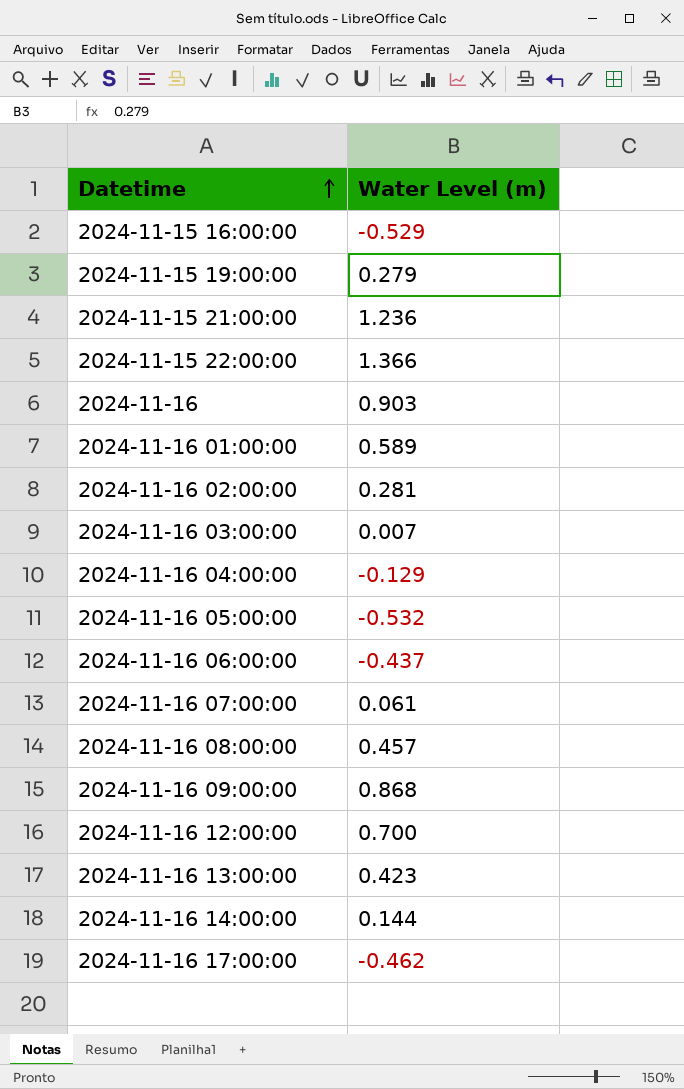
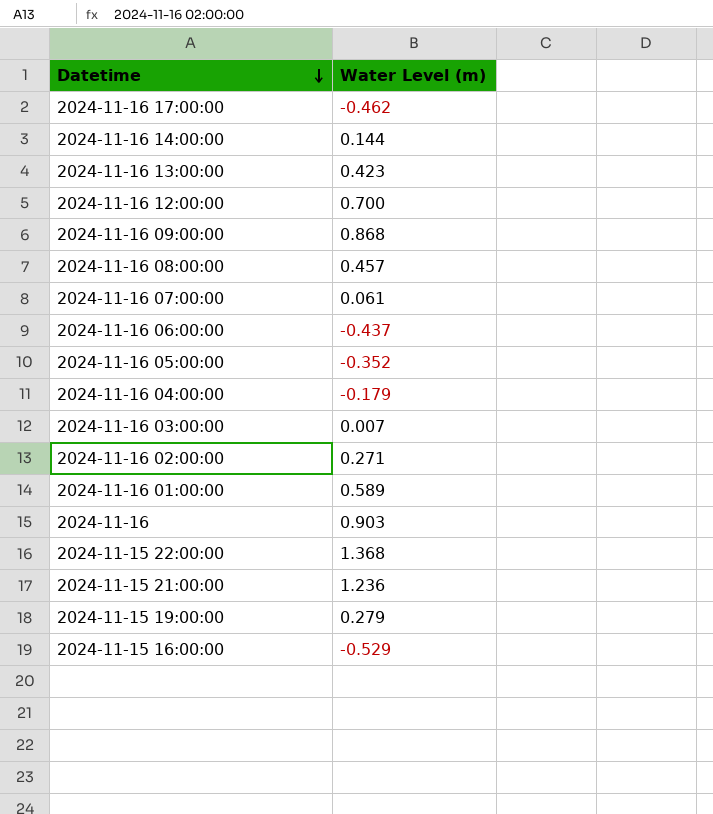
row order: Datetime ascending -> Datetime descending
2024-11-16 05:00:00 | Water Level (m): -0.532 -> -0.352
2024-11-16 04:00:00 | Water Level (m): -0.129 -> -0.179
2024-11-16 02:00:00 | Water Level (m): 0.281 -> 0.271
2024-11-15 22:00:00 | Water Level (m): 1.366 -> 1.368

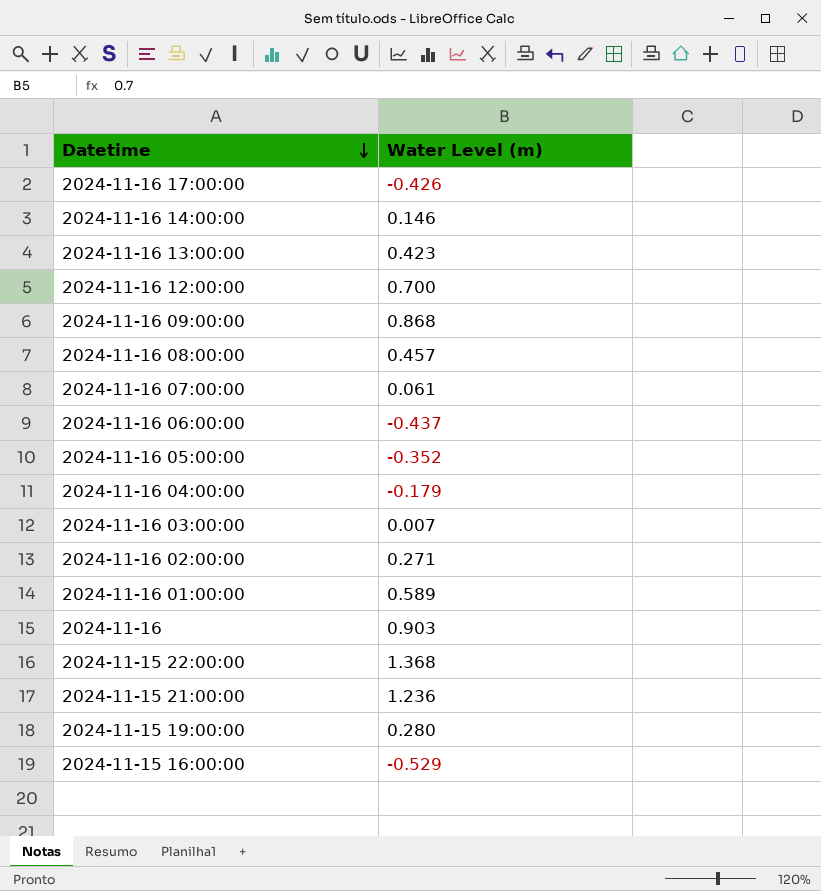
2024-11-16 17:00:00 | Water Level (m): -0.462 -> -0.426
2024-11-16 14:00:00 | Water Level (m): 0.144 -> 0.146
2024-11-15 19:00:00 | Water Level (m): 0.279 -> 0.280

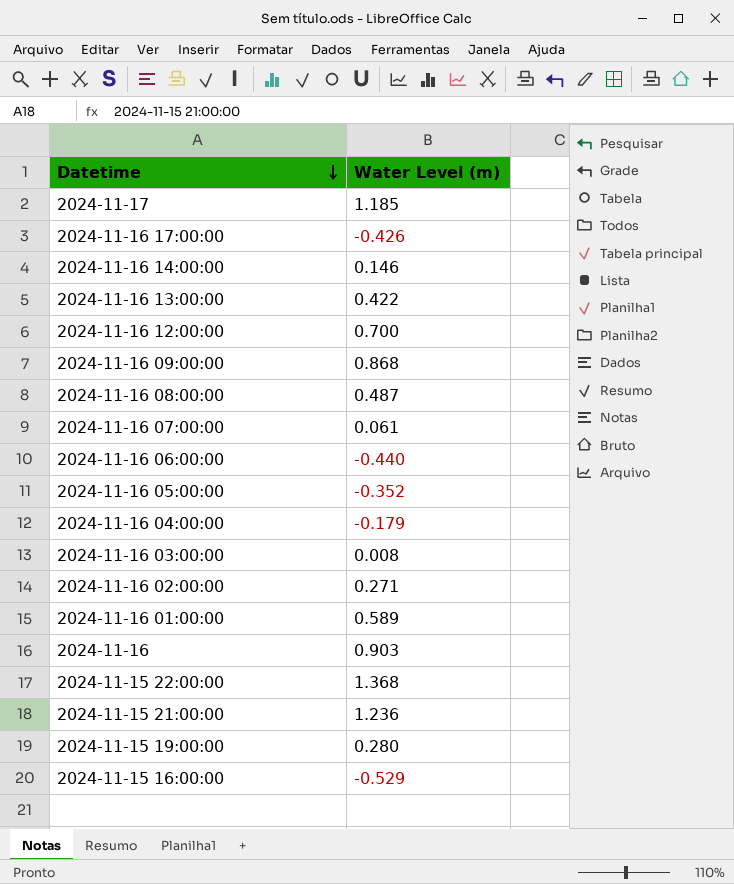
row 2024-11-17: none -> 1.185
2024-11-16 13:00:00 | Water Level (m): 0.423 -> 0.422
2024-11-16 08:00:00 | Water Level (m): 0.457 -> 0.487
2024-11-16 06:00:00 | Water Level (m): -0.437 -> -0.440
2024-11-16 03:00:00 | Water Level (m): 0.007 -> 0.008

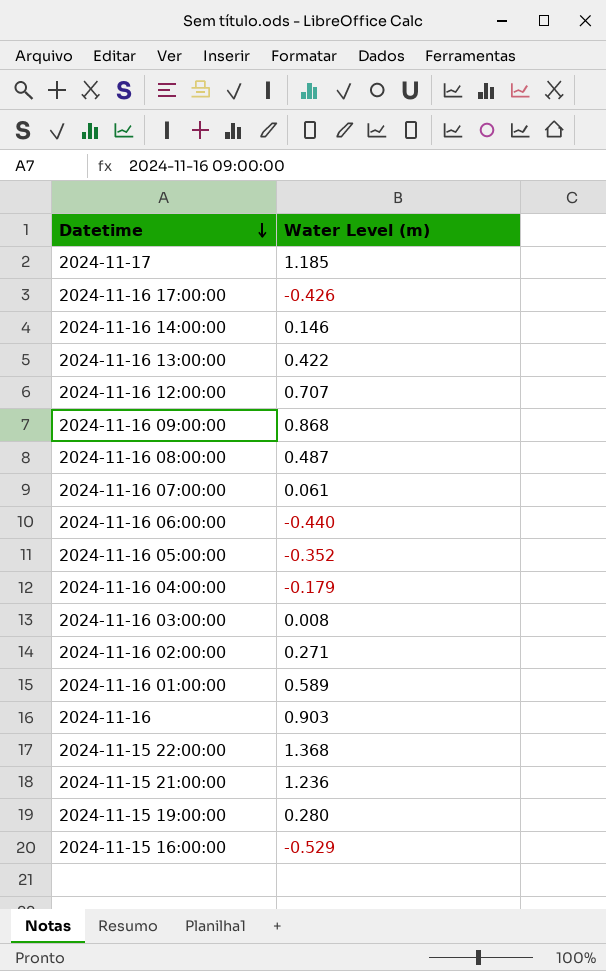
2024-11-16 12:00:00 | Water Level (m): 0.700 -> 0.707

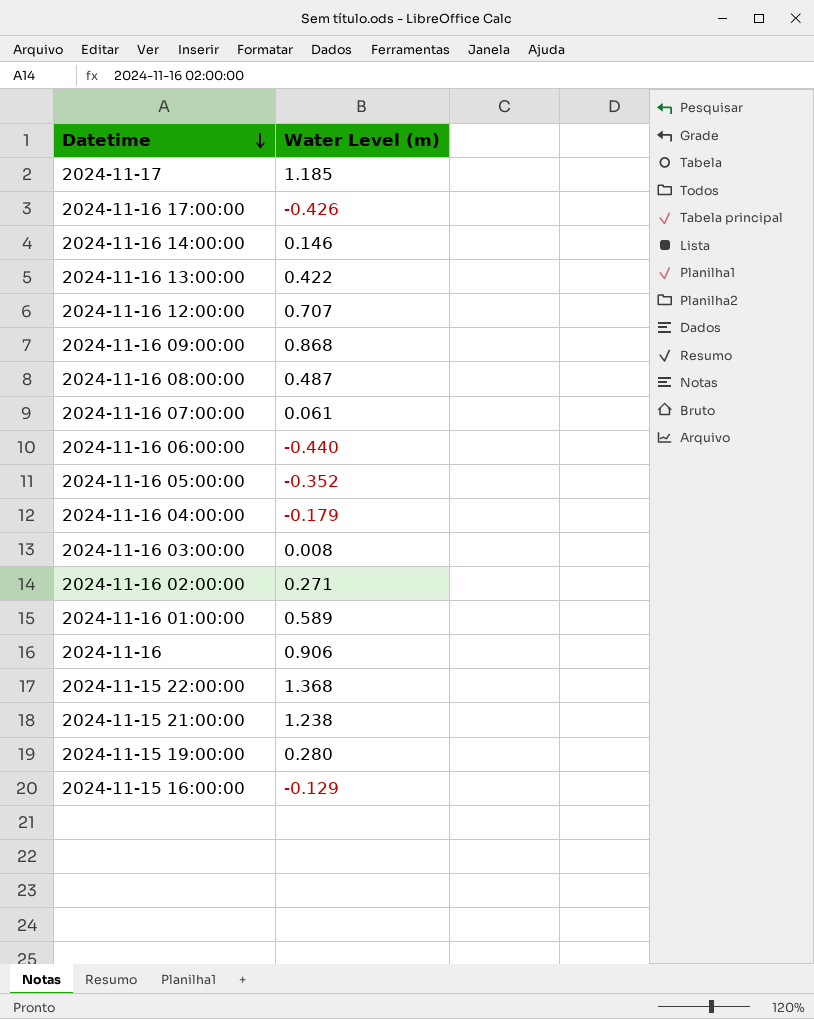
2024-11-16 | Water Level (m): 0.903 -> 0.906
2024-11-15 21:00:00 | Water Level (m): 1.236 -> 1.238
2024-11-15 16:00:00 | Water Level (m): -0.529 -> -0.129

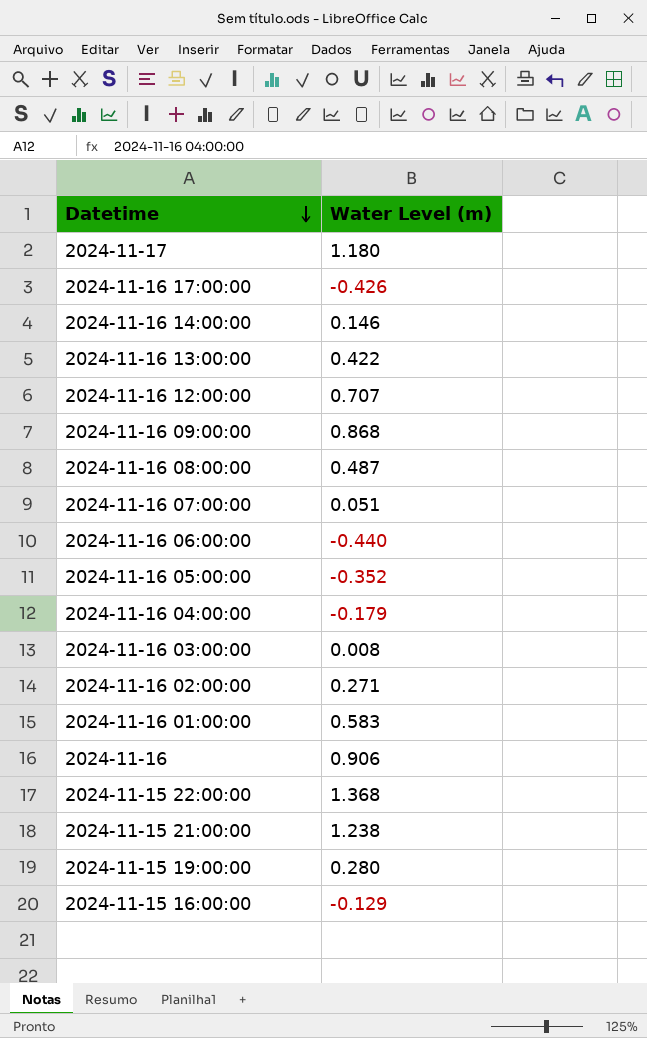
2024-11-17 | Water Level (m): 1.185 -> 1.180
2024-11-16 07:00:00 | Water Level (m): 0.061 -> 0.051
2024-11-16 01:00:00 | Water Level (m): 0.589 -> 0.583

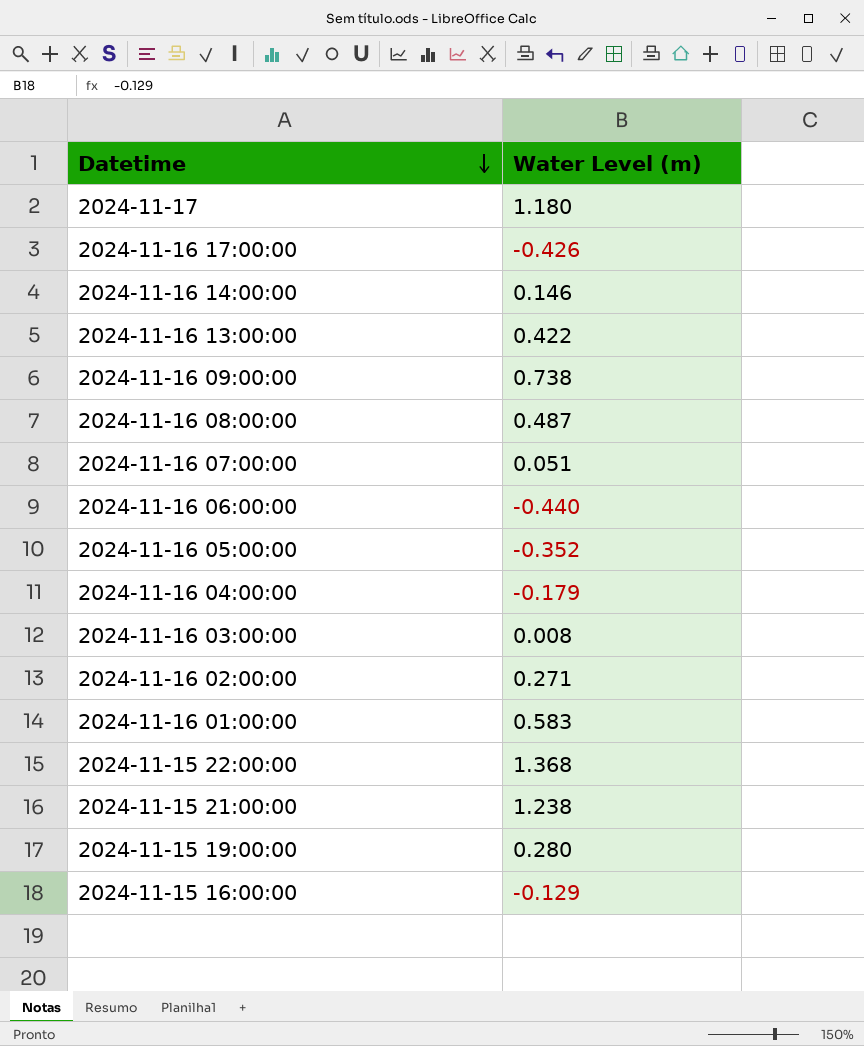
row 2024-11-16 12:00:00: 0.707 -> none
row 2024-11-16: 0.906 -> none
2024-11-16 09:00:00 | Water Level (m): 0.868 -> 0.738

